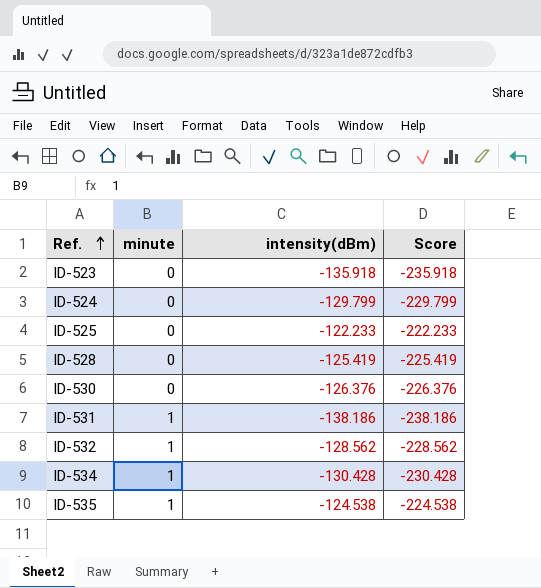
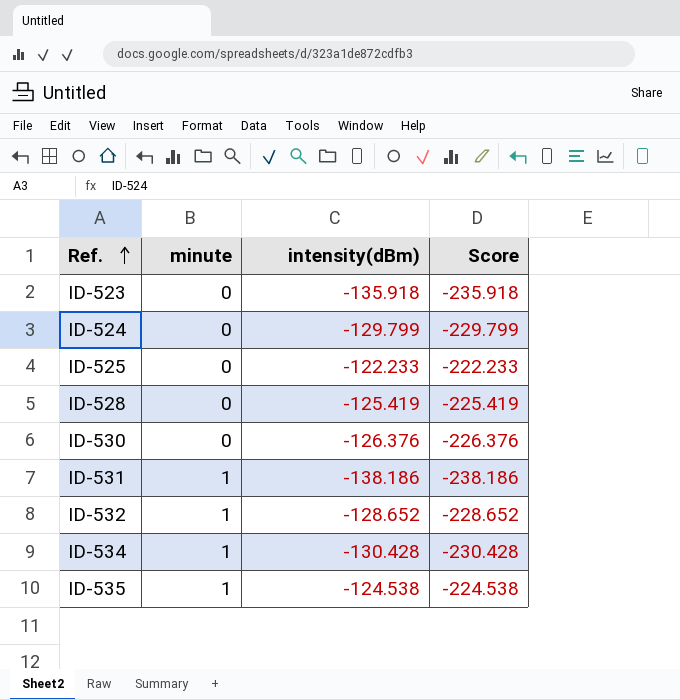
ID-532 | intensity(dBm): -128.562 -> -128.652
ID-532 | Score: -228.562 -> -228.652

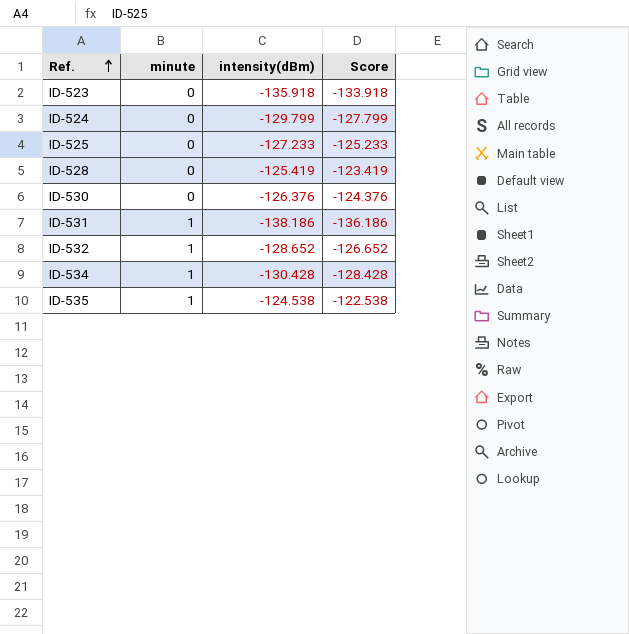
column Score | formula: [intensity(dBm)] - 100 -> [intensity(dBm)] + 2
ID-525 | intensity(dBm): -122.233 -> -127.233

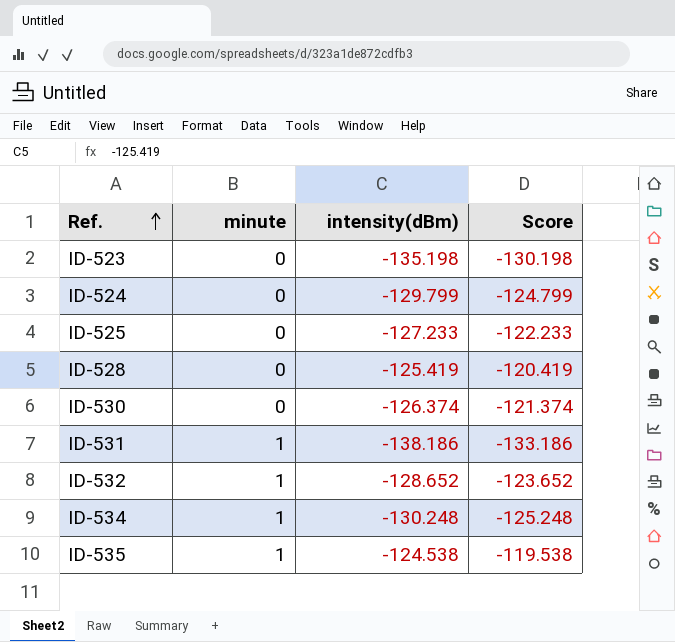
column Score | formula: [intensity(dBm)] + 2 -> [intensity(dBm)] + 5
ID-523 | intensity(dBm): -135.918 -> -135.198
ID-530 | intensity(dBm): -126.376 -> -126.374
ID-534 | intensity(dBm): -130.428 -> -130.248

